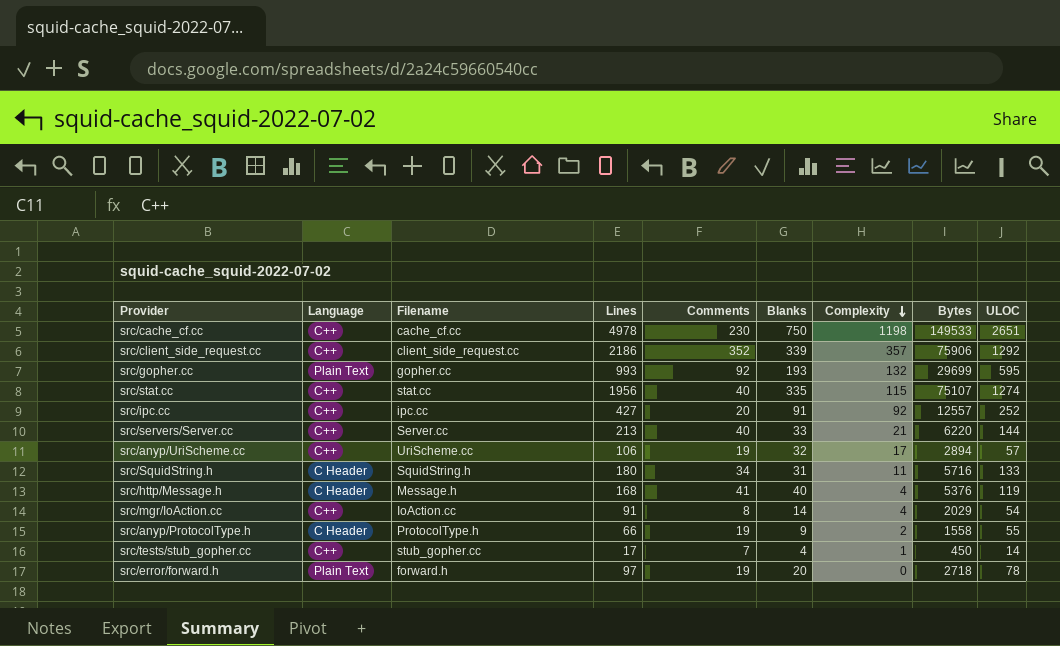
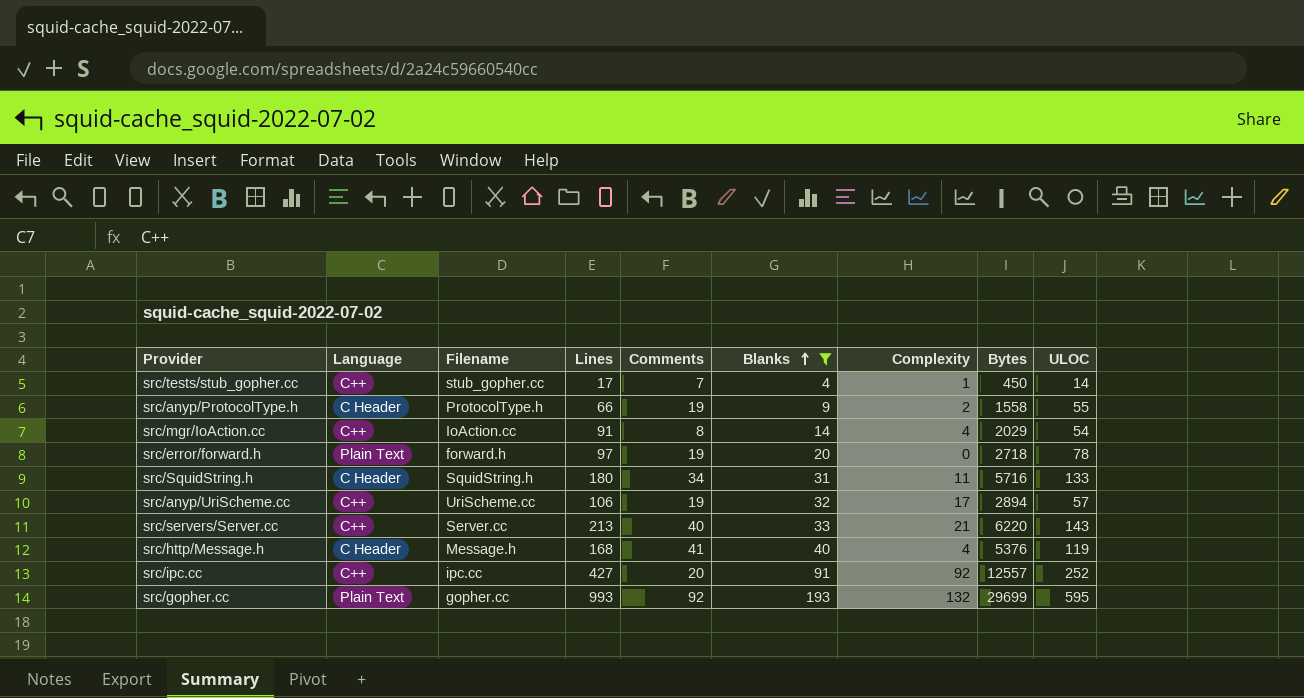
filter: none -> Blanks <= 193
row order: Complexity descending -> Blanks ascending
src/servers/Server.cc | ULOC: 144 -> 143

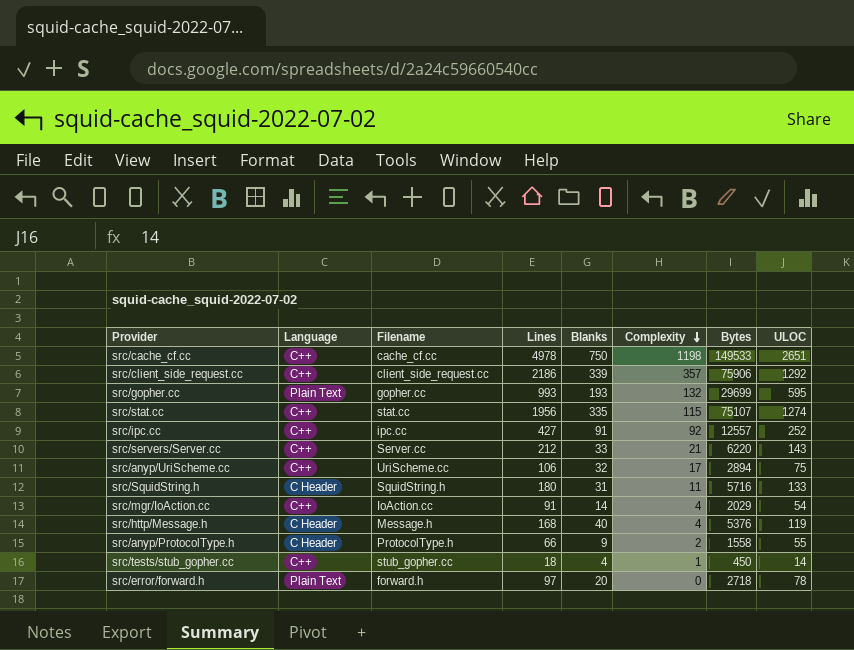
filter: Blanks <= 193 -> none
row order: Blanks ascending -> Complexity descending
column Comments | position: 5 -> none
src/servers/Server.cc | Lines: 213 -> 212
src/anyp/UriScheme.cc | ULOC: 57 -> 75
src/tests/stub_gopher.cc | Lines: 17 -> 18

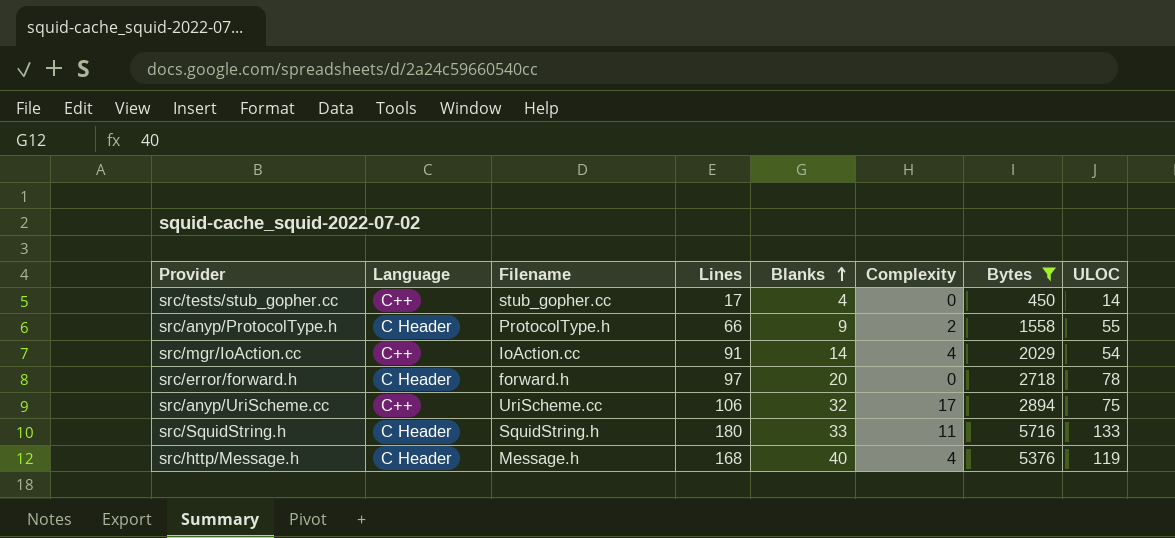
filter: none -> Bytes <= 5716
row order: Complexity descending -> Blanks ascending
src/tests/stub_gopher.cc | Lines: 18 -> 17
src/tests/stub_gopher.cc | Complexity: 1 -> 0
src/error/forward.h | Language: Plain Text -> C Header
src/SquidString.h | Blanks: 31 -> 33

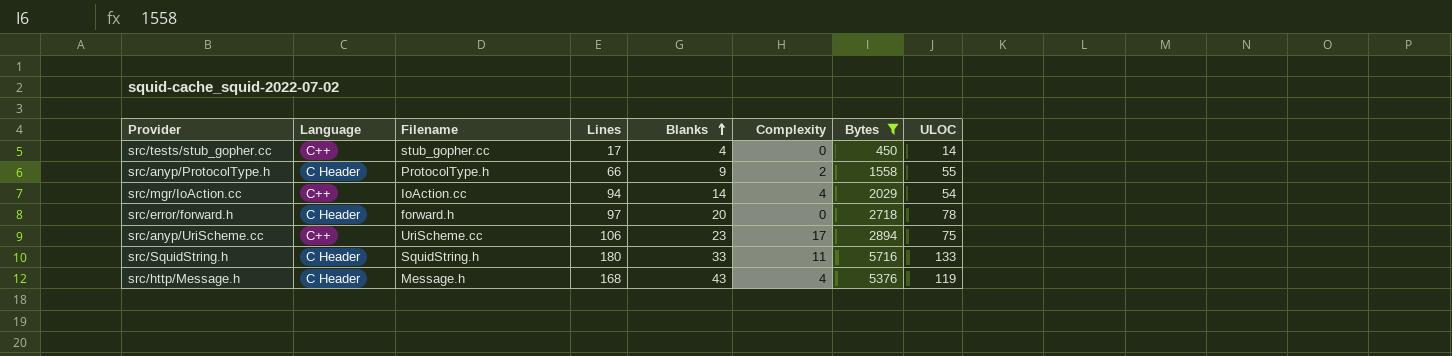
src/mgr/IoAction.cc | Lines: 91 -> 94
src/anyp/UriScheme.cc | Blanks: 32 -> 23
src/http/Message.h | Blanks: 40 -> 43

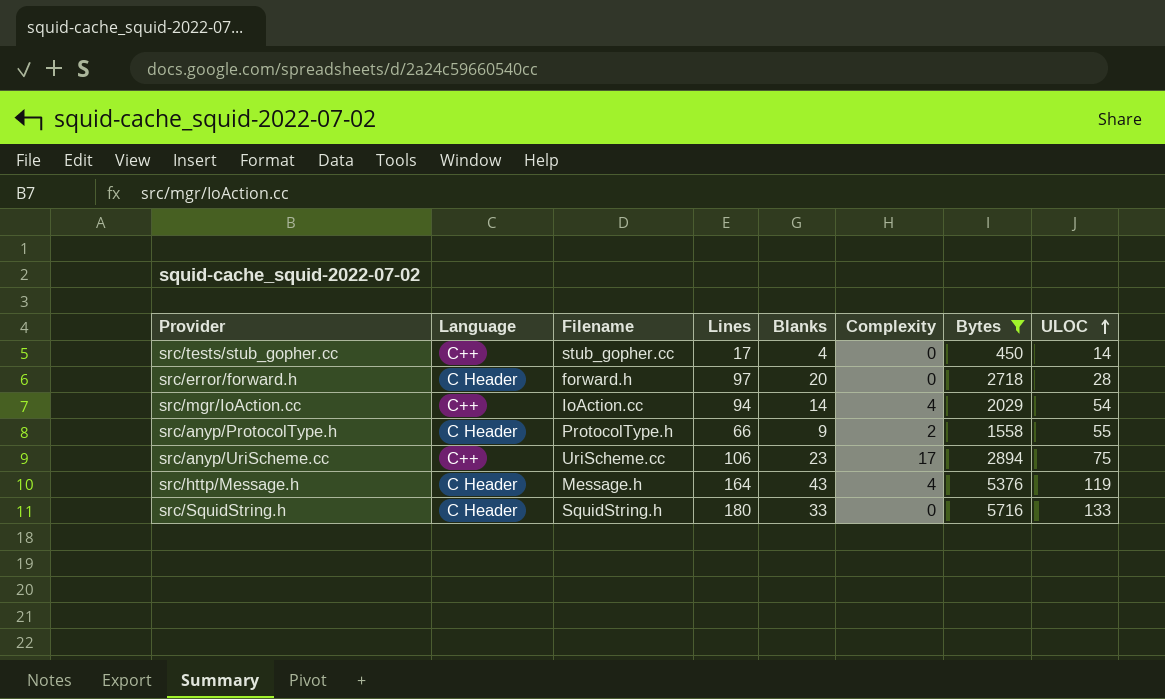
row order: Blanks ascending -> ULOC ascending
src/error/forward.h | ULOC: 78 -> 28
src/http/Message.h | Lines: 168 -> 164
src/SquidString.h | Complexity: 11 -> 0

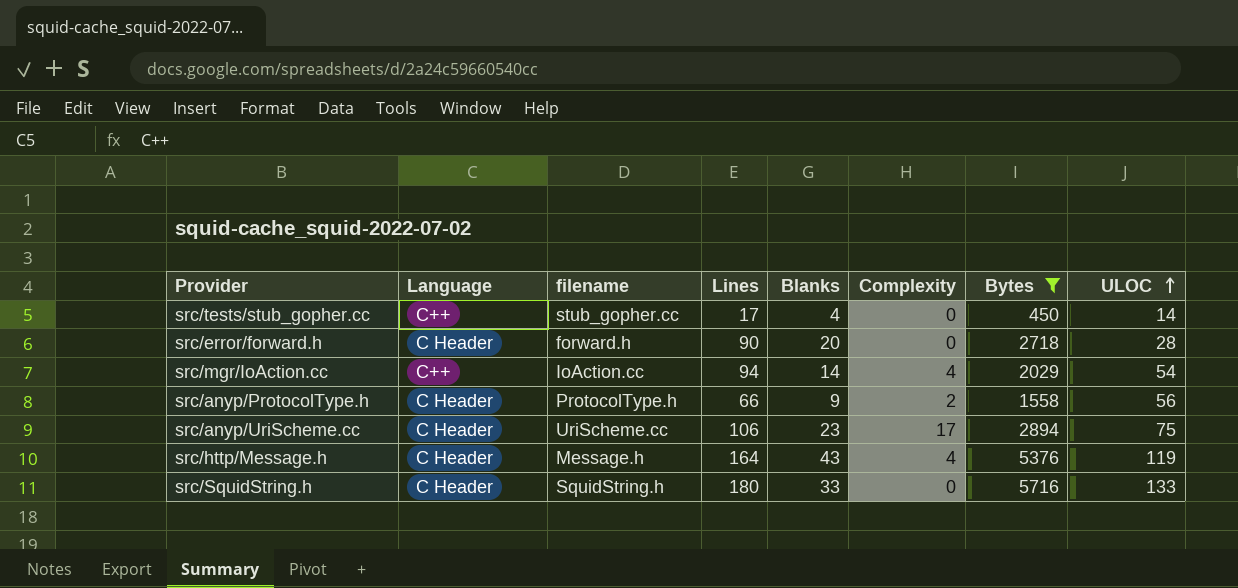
column name: Filename -> filename
src/error/forward.h | Lines: 97 -> 90
src/anyp/ProtocolType.h | ULOC: 55 -> 56
src/anyp/UriScheme.cc | Language: C++ -> C Header

